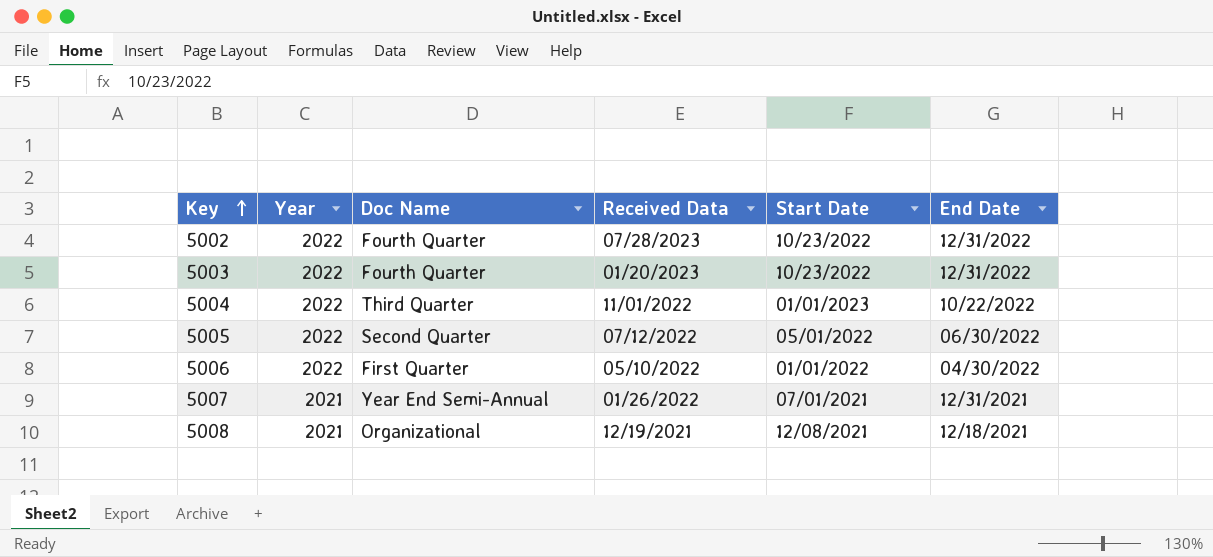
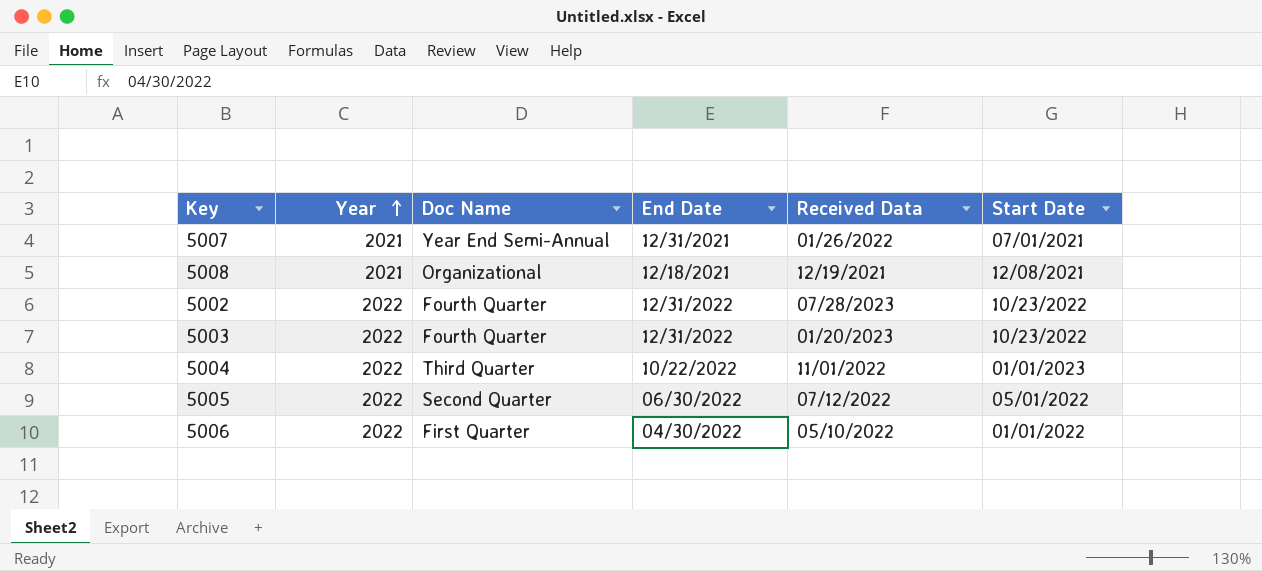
row order: Key ascending -> Year ascending
column End Date | position: 6 -> 4

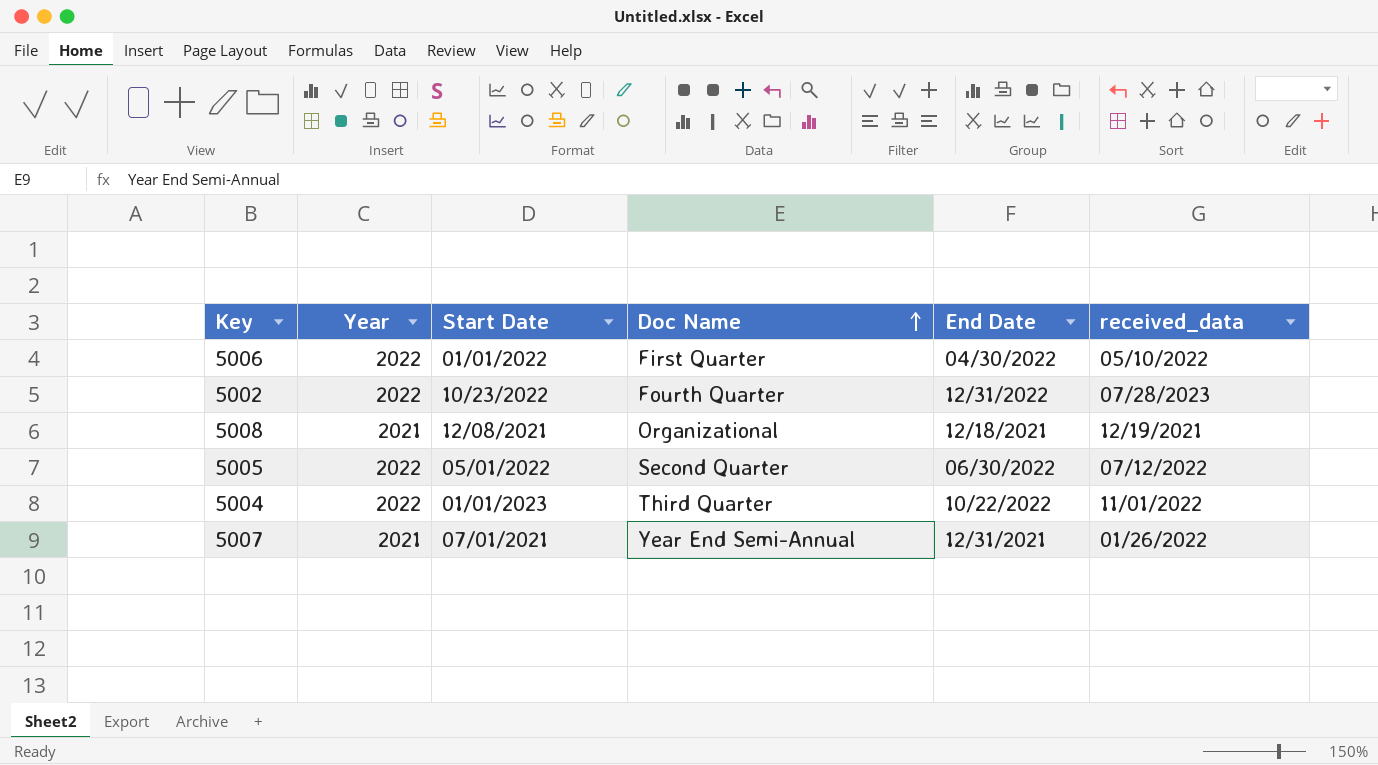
row order: Year ascending -> Doc Name ascending
column Start Date | position: 6 -> 3
column name: Received Data -> received_data
row 5003: 2022 | Fourth Quarter | 12/31/2022 | 01/20/2023 | 10/23/2022 -> none

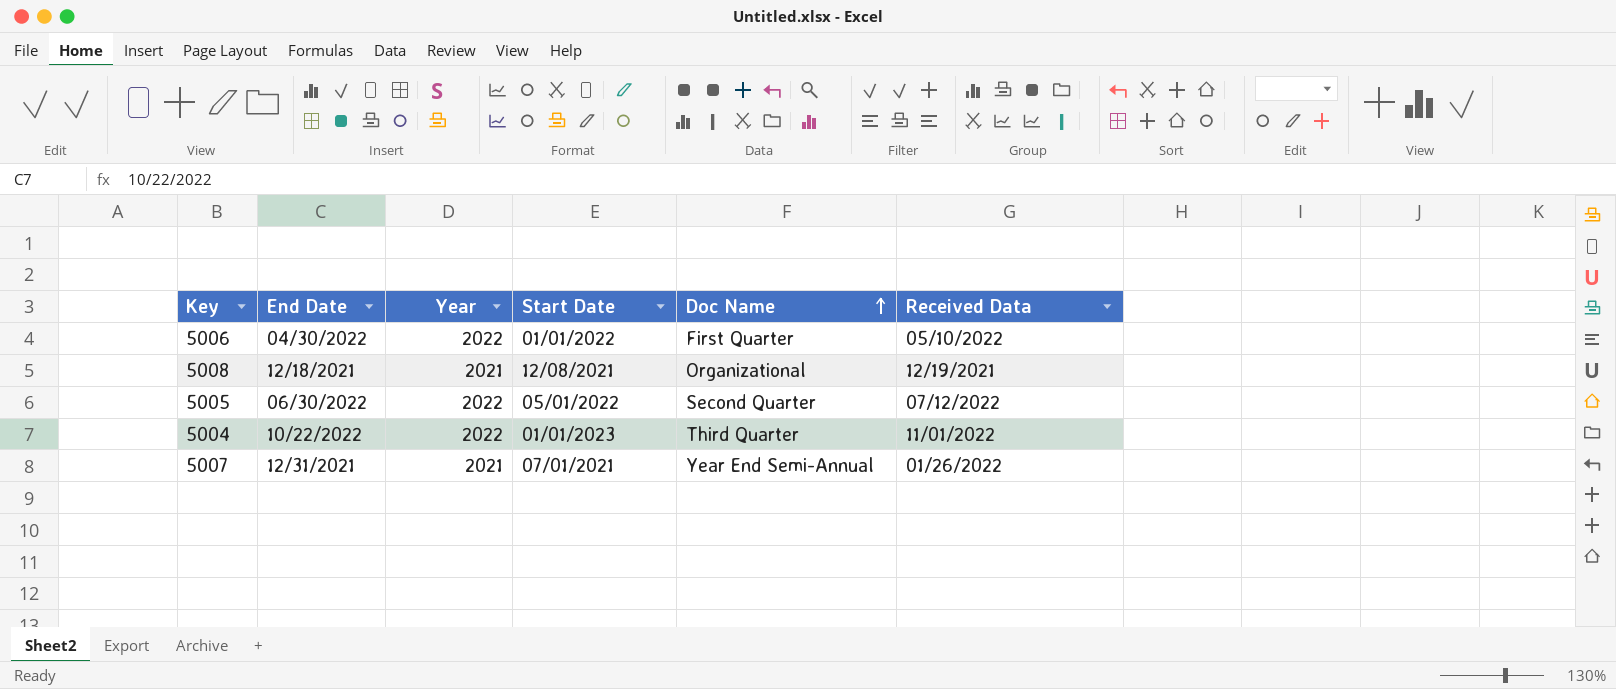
column End Date | position: 5 -> 2
column name: received_data -> Received Data
row 5002: 2022 | 10/23/2022 | Fourth Quarter | 12/31/2022 | 07/28/2023 -> none

